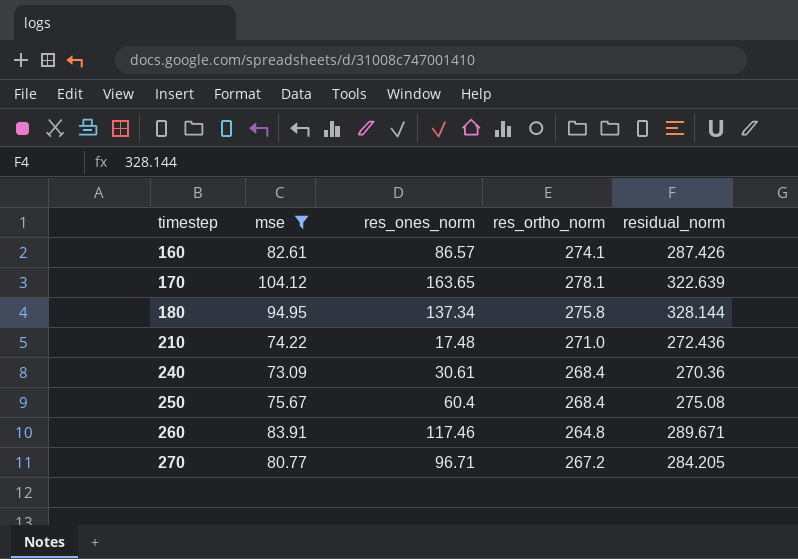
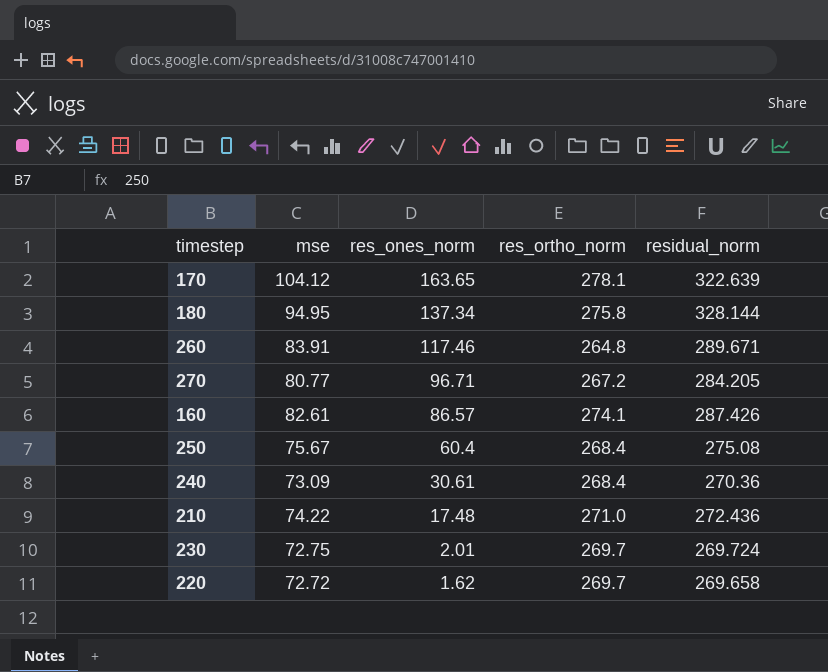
filter: mse >= 73.09 -> none
row order: timestep ascending -> res_ones_norm descending

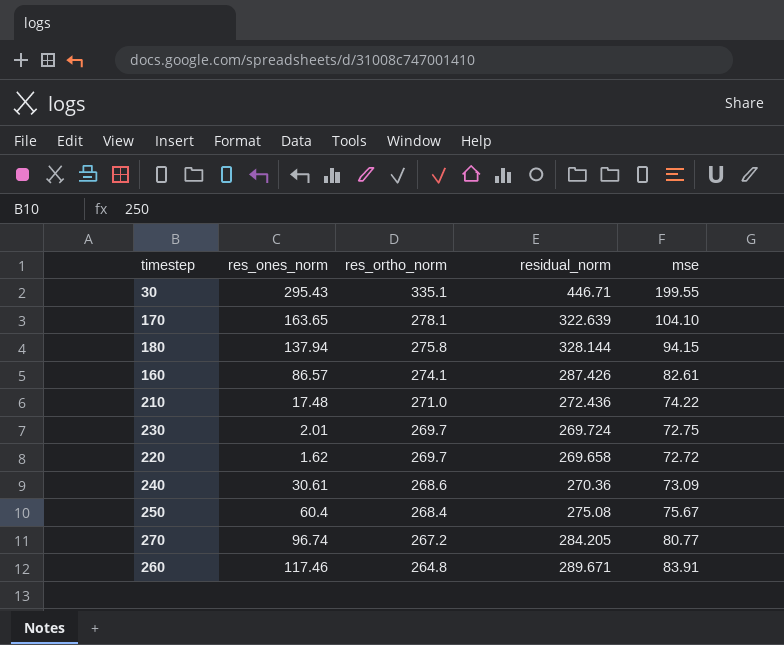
row order: res_ones_norm descending -> res_ortho_norm descending
column mse | position: 2 -> 5
row 30: none -> 295.43 | 335.1 | 446.71 | 199.55
170 | mse: 104.12 -> 104.10
180 | res_ones_norm: 137.34 -> 137.94
180 | mse: 94.95 -> 94.15
240 | res_ortho_norm: 268.4 -> 268.6
270 | res_ones_norm: 96.71 -> 96.74

